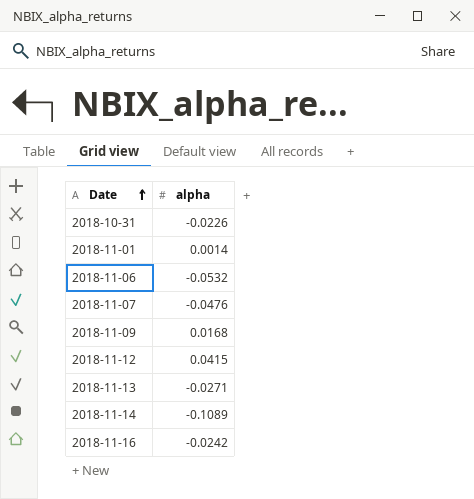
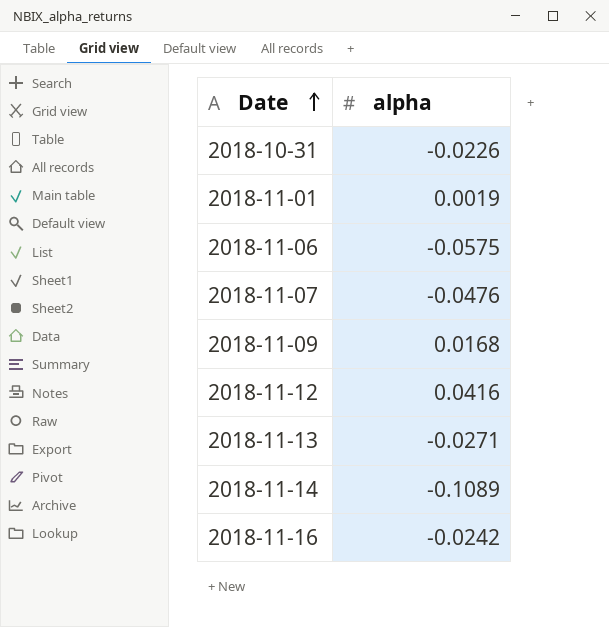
2018-11-01 | alpha: 0.0014 -> 0.0019
2018-11-06 | alpha: -0.0532 -> -0.0575
2018-11-12 | alpha: 0.0415 -> 0.0416

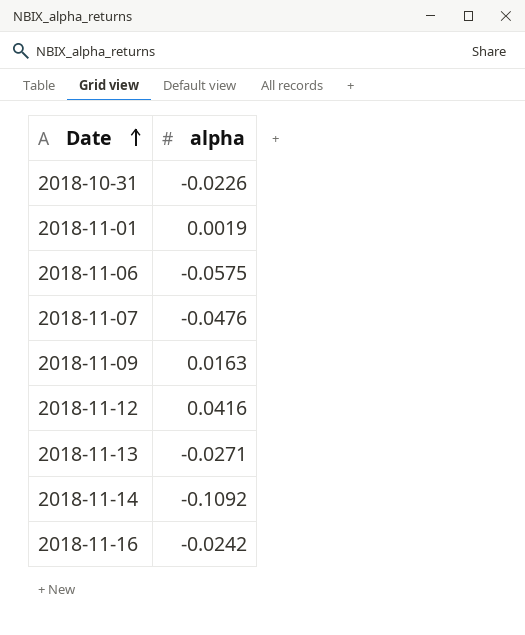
2018-11-09 | alpha: 0.0168 -> 0.0163
2018-11-14 | alpha: -0.1089 -> -0.1092

